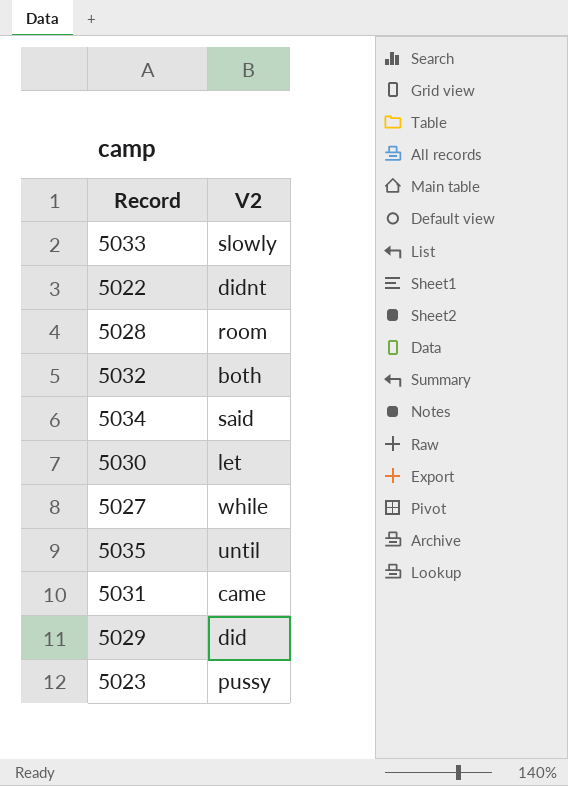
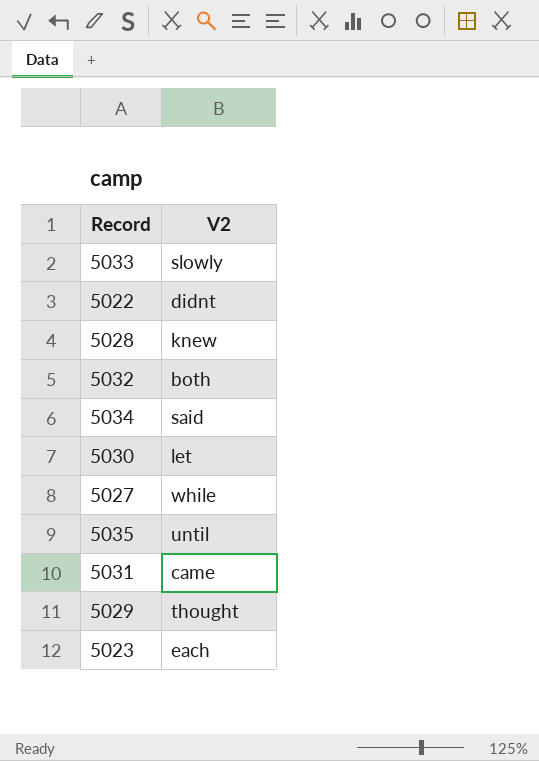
5028 | V2: room -> knew
5029 | V2: did -> thought
5023 | V2: pussy -> each

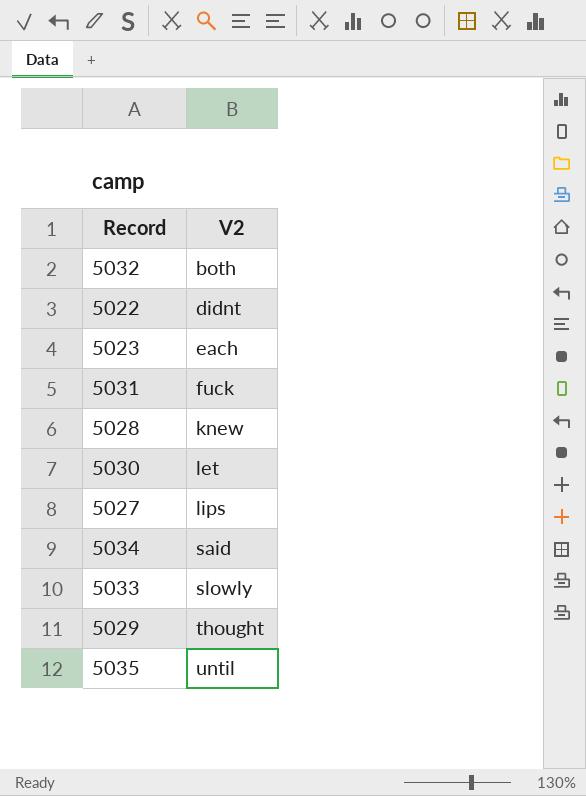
row order: none -> V2 ascending
5031 | V2: came -> fuck
5027 | V2: while -> lips

